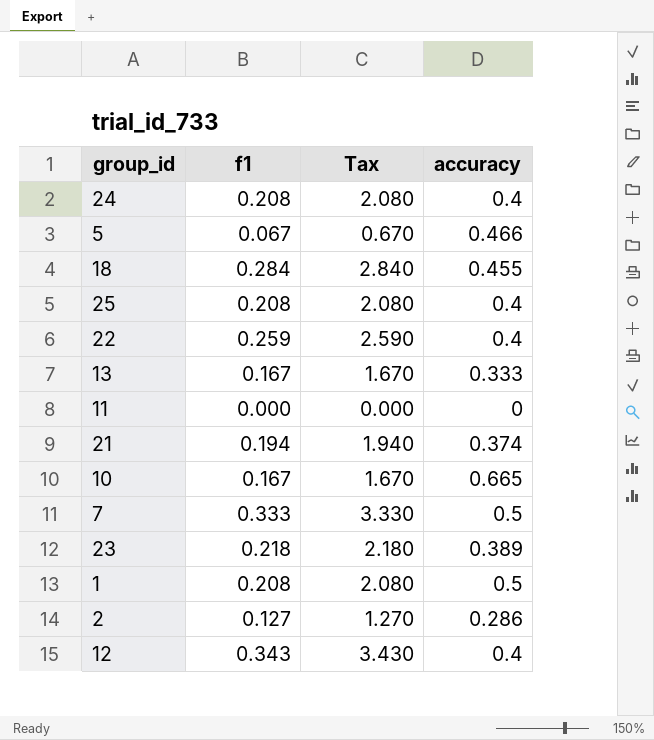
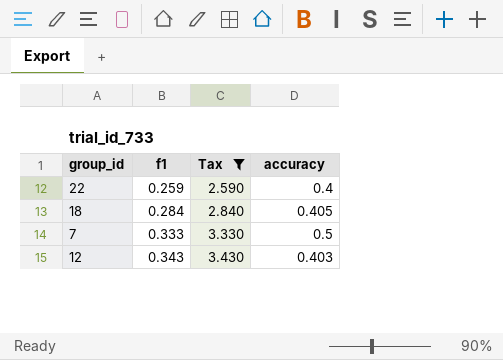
filter: none -> Tax >= 2.590
row order: none -> f1 ascending
18 | accuracy: 0.455 -> 0.405
12 | accuracy: 0.4 -> 0.403

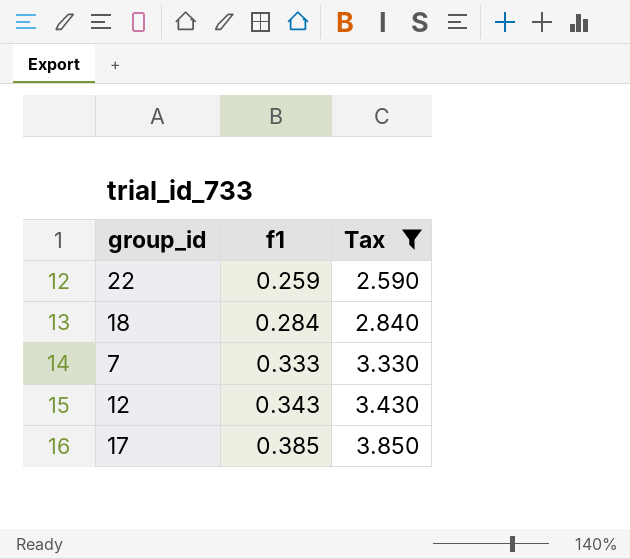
column accuracy | position: 4 -> none
row 17: none -> 0.385 | 3.850

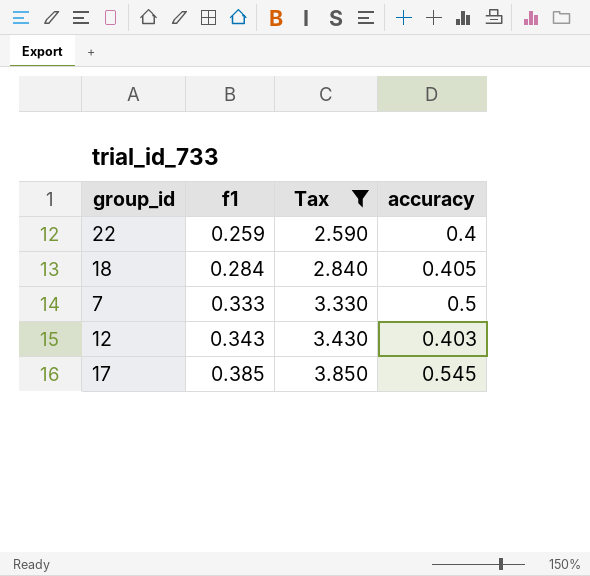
column accuracy | position: none -> 4

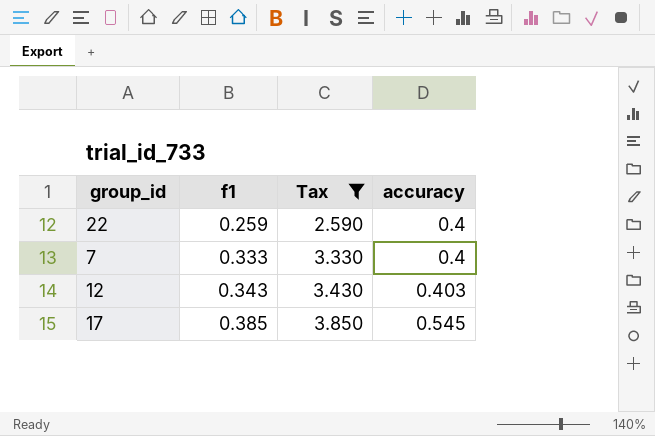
row 18: 0.284 | 2.840 | 0.405 -> none
7 | accuracy: 0.5 -> 0.4

